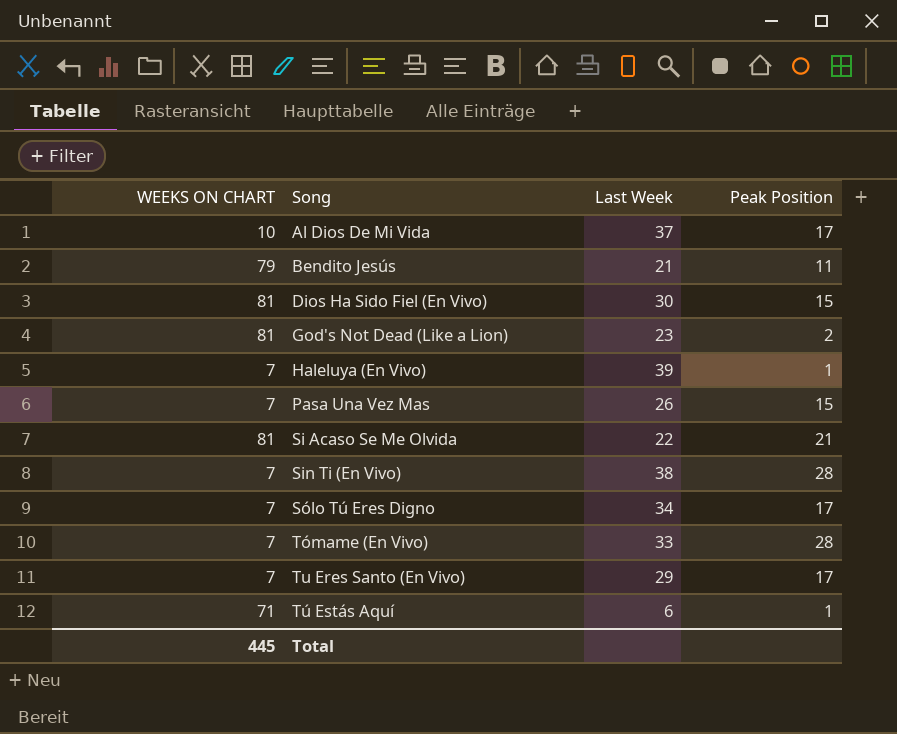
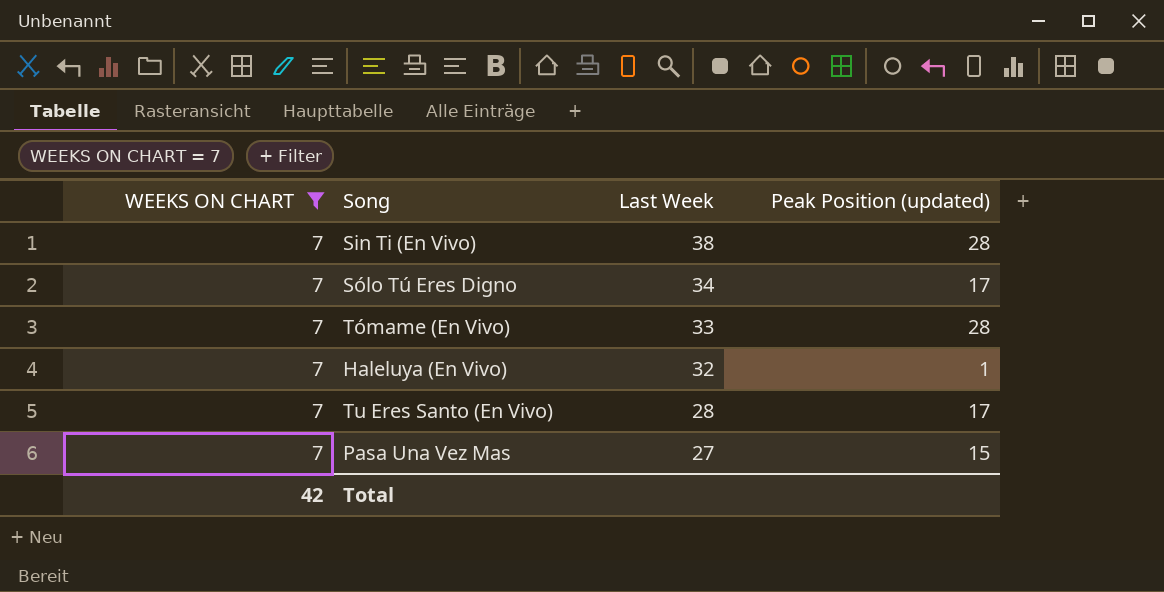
filter: none -> WEEKS ON CHART = 7
row order: Song ascending -> Last Week descending
column name: Peak Position -> Peak Position (updated)
Haleluya (En Vivo) | Last Week: 39 -> 32
Tu Eres Santo (En Vivo) | Last Week: 29 -> 28
Pasa Una Vez Mas | Last Week: 26 -> 27
Total | WEEKS ON CHART: 445 -> 42

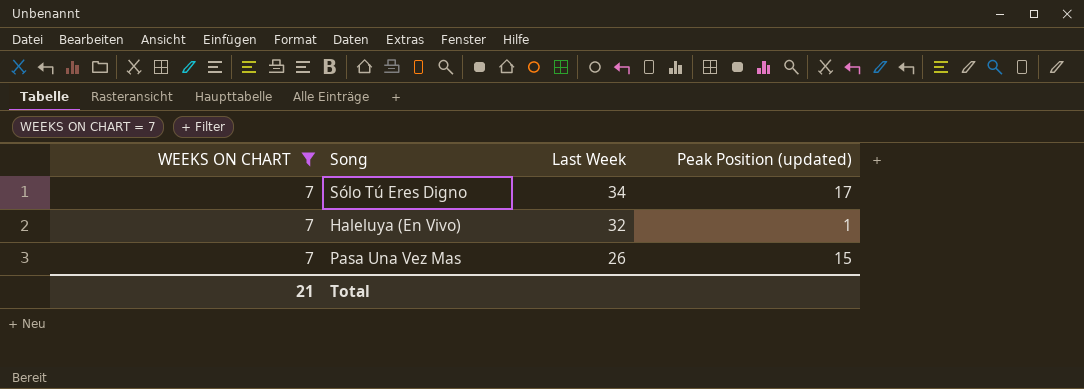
row Sin Ti (En Vivo): 7 | 38 | 28 -> none
row Tómame (En Vivo): 7 | 33 | 28 -> none
row Tu Eres Santo (En Vivo): 7 | 28 | 17 -> none
Pasa Una Vez Mas | Last Week: 27 -> 26
Total | WEEKS ON CHART: 42 -> 21

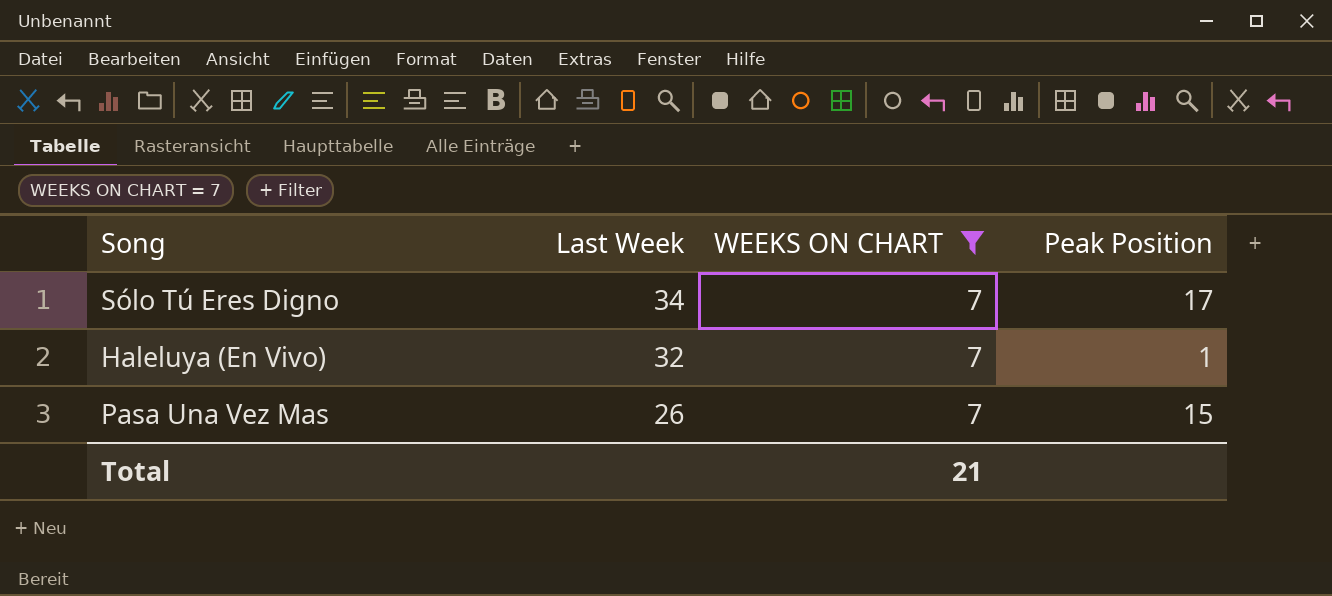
column WEEKS ON CHART | position: 1 -> 3
column name: Peak Position (updated) -> Peak Position

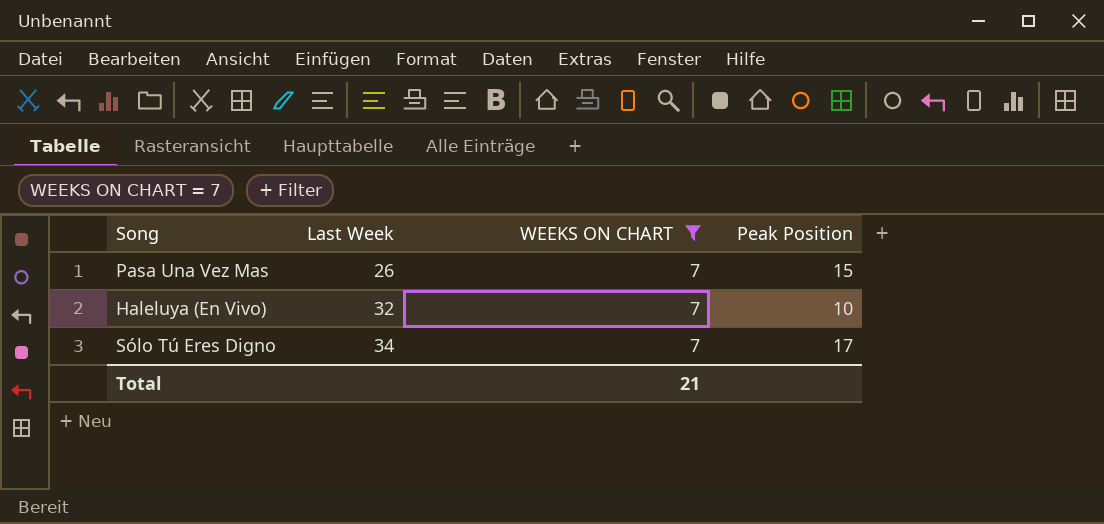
row order: Last Week descending -> Last Week ascending
Haleluya (En Vivo) | Peak Position: 1 -> 10

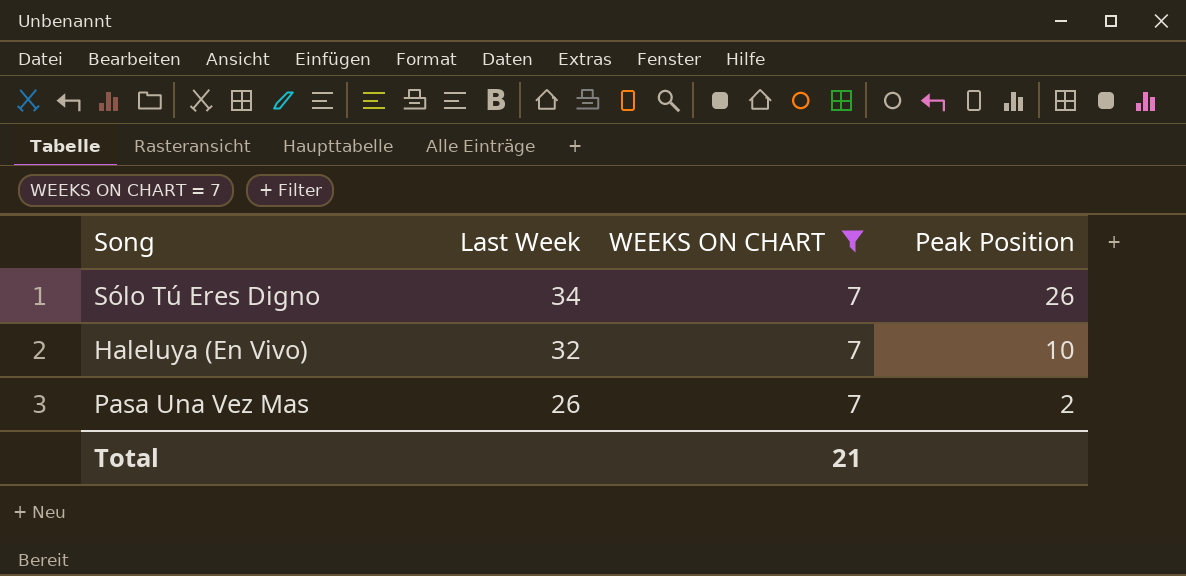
row order: Last Week ascending -> Last Week descending
Sólo Tú Eres Digno | Peak Position: 17 -> 26
Pasa Una Vez Mas | Peak Position: 15 -> 2

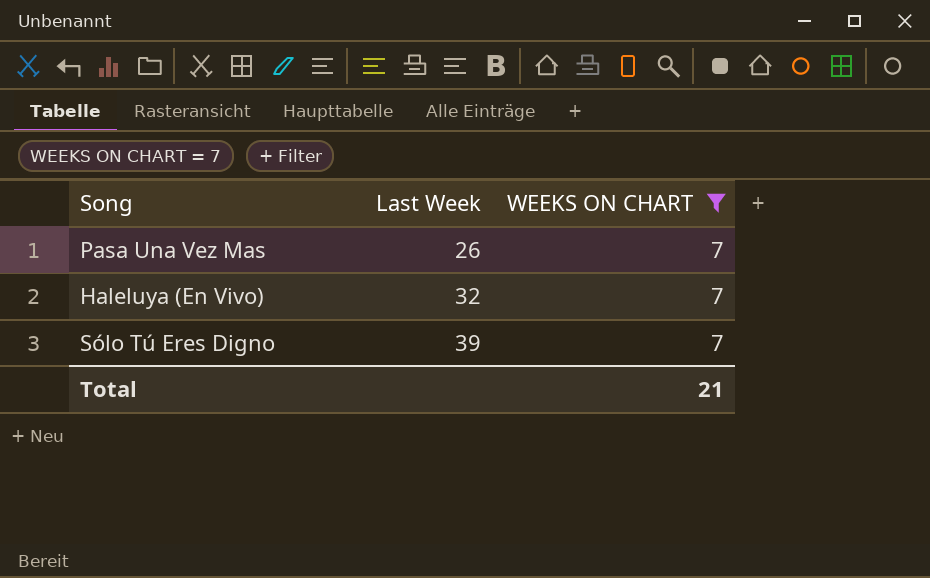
row order: Last Week descending -> Last Week ascending
column Peak Position | position: 4 -> none
Sólo Tú Eres Digno | Last Week: 34 -> 39

